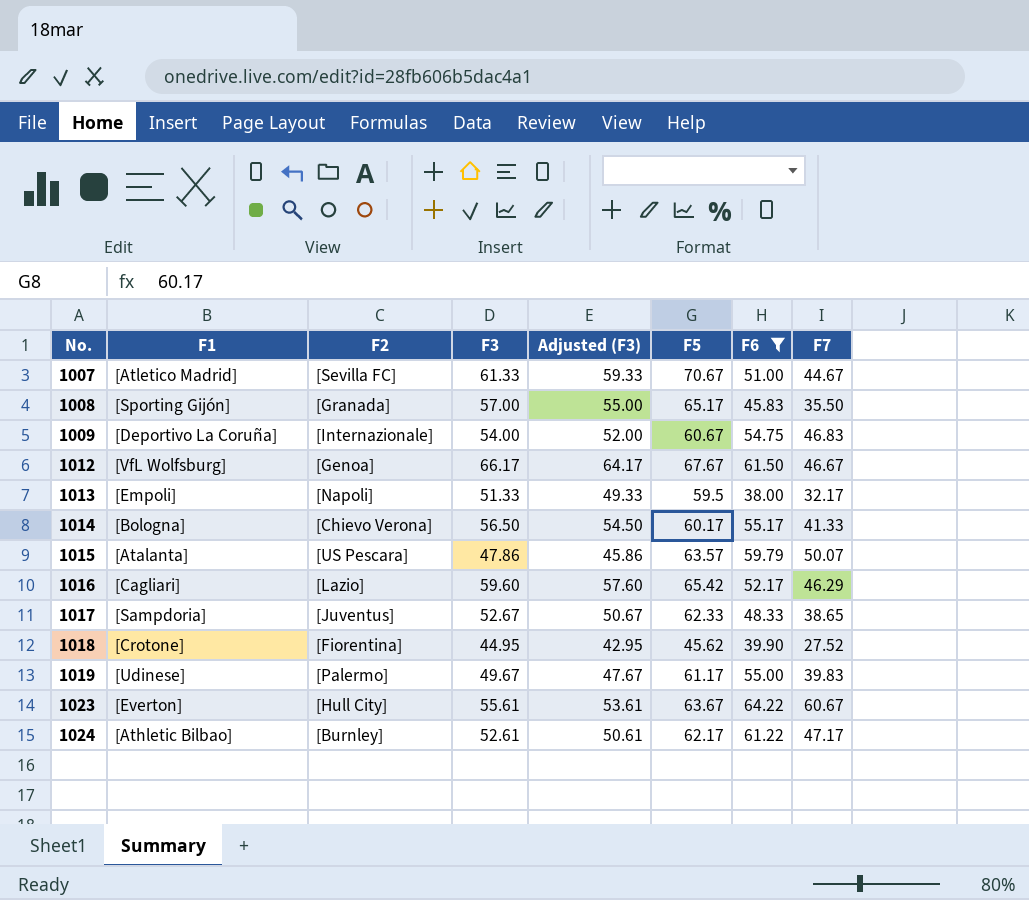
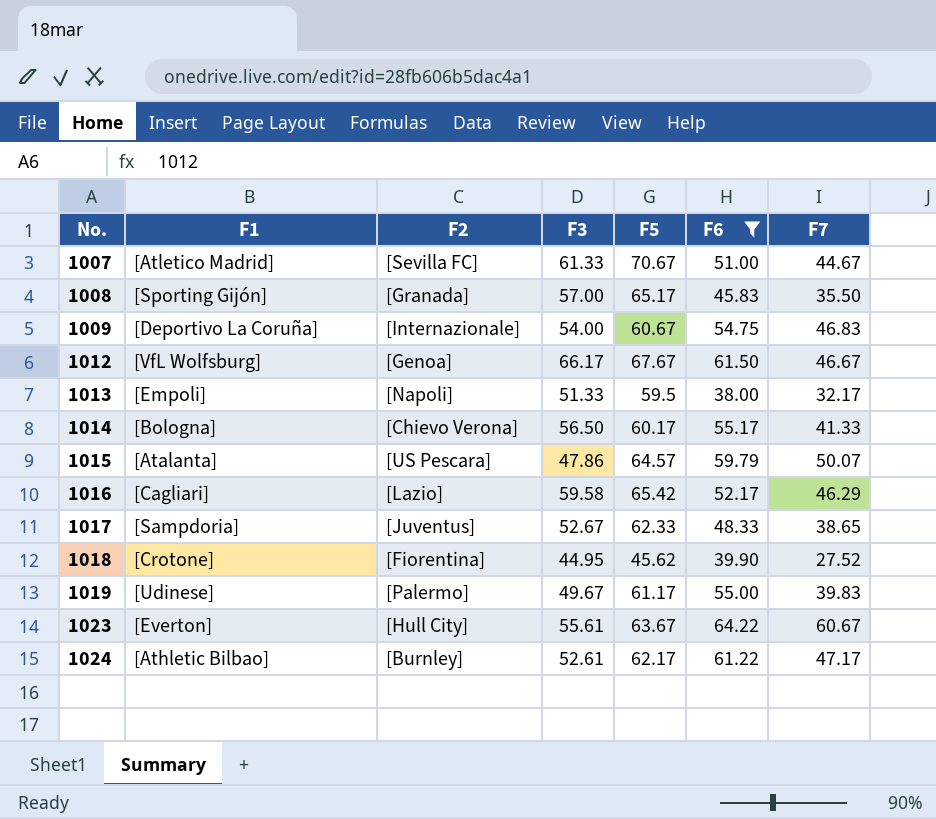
column Adjusted (F3) | formula: [F3] - 2 -> none
1015 | F5: 63.57 -> 64.57
1016 | F3: 59.60 -> 59.58

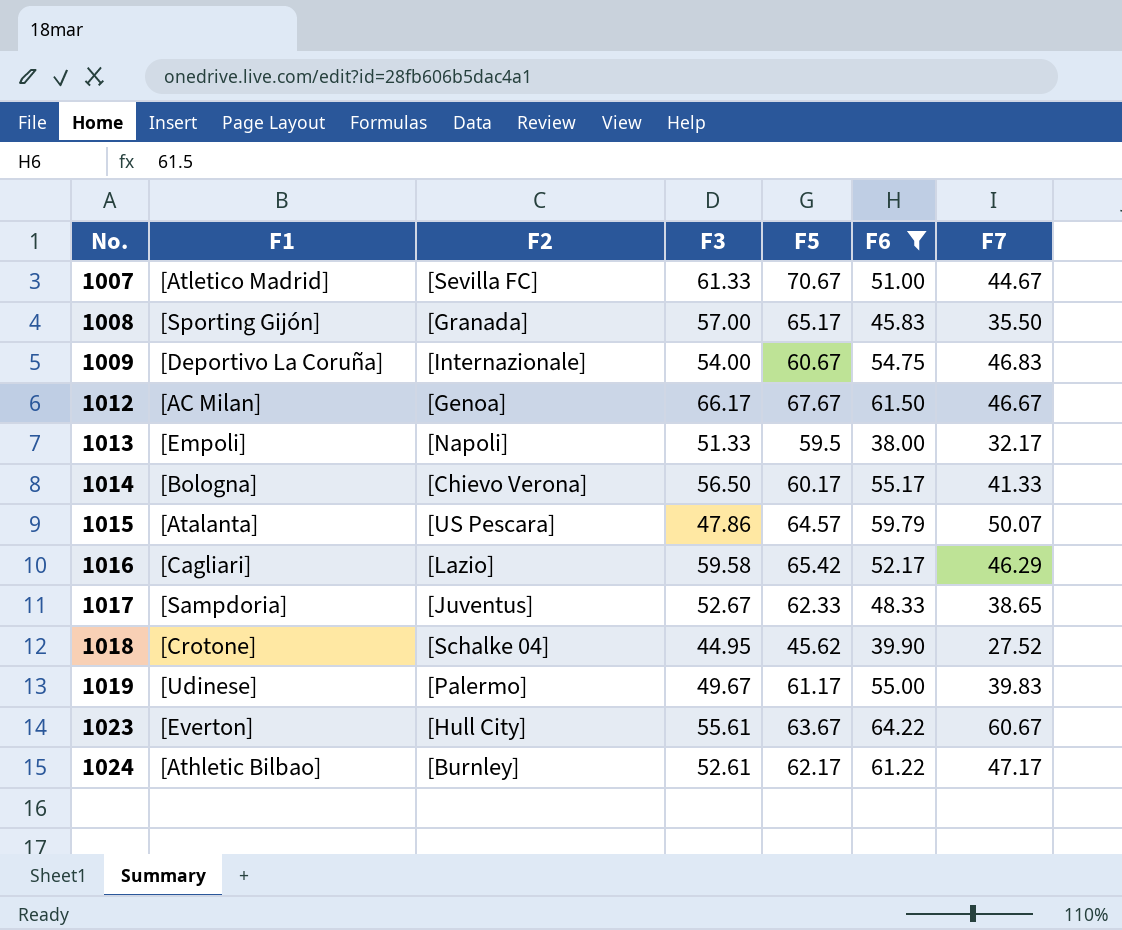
1012 | F1: [VfL Wolfsburg] -> [AC Milan]
1018 | F2: [Fiorentina] -> [Schalke 04]

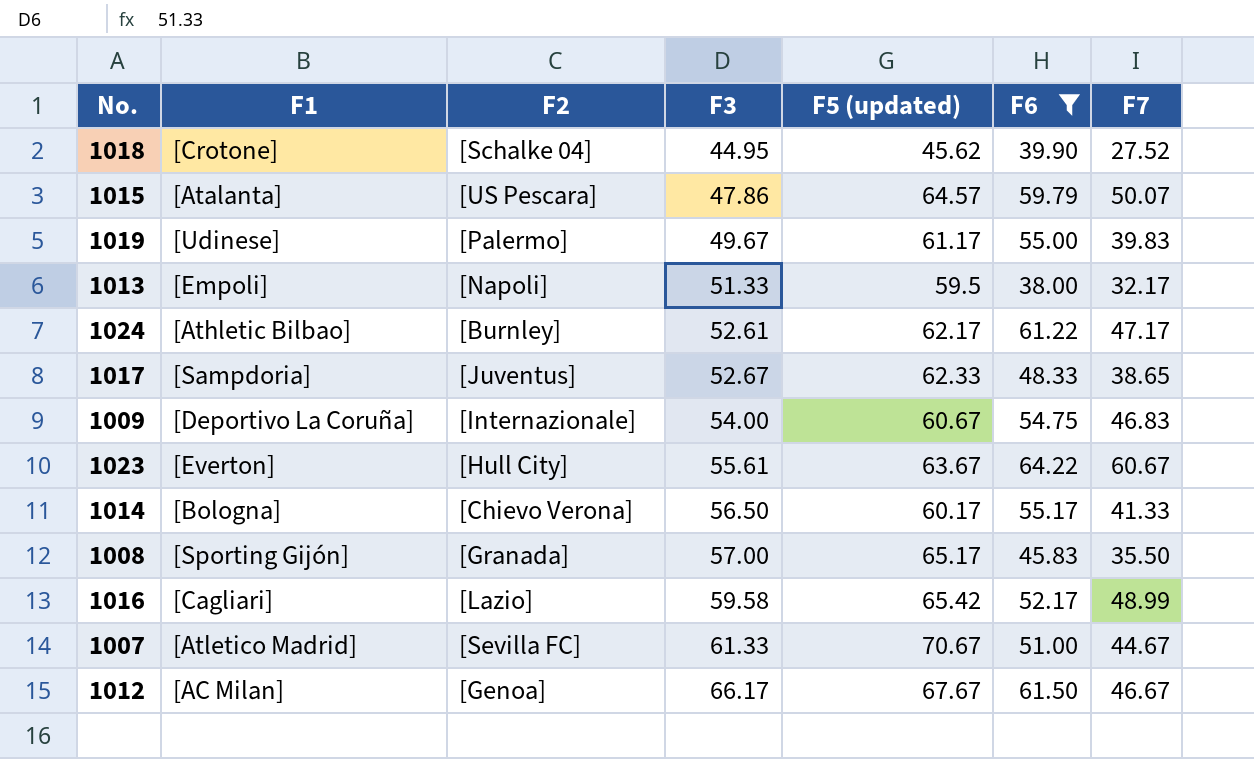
row order: No. ascending -> F3 ascending
column name: F5 -> F5 (updated)
1016 | F7: 46.29 -> 48.99

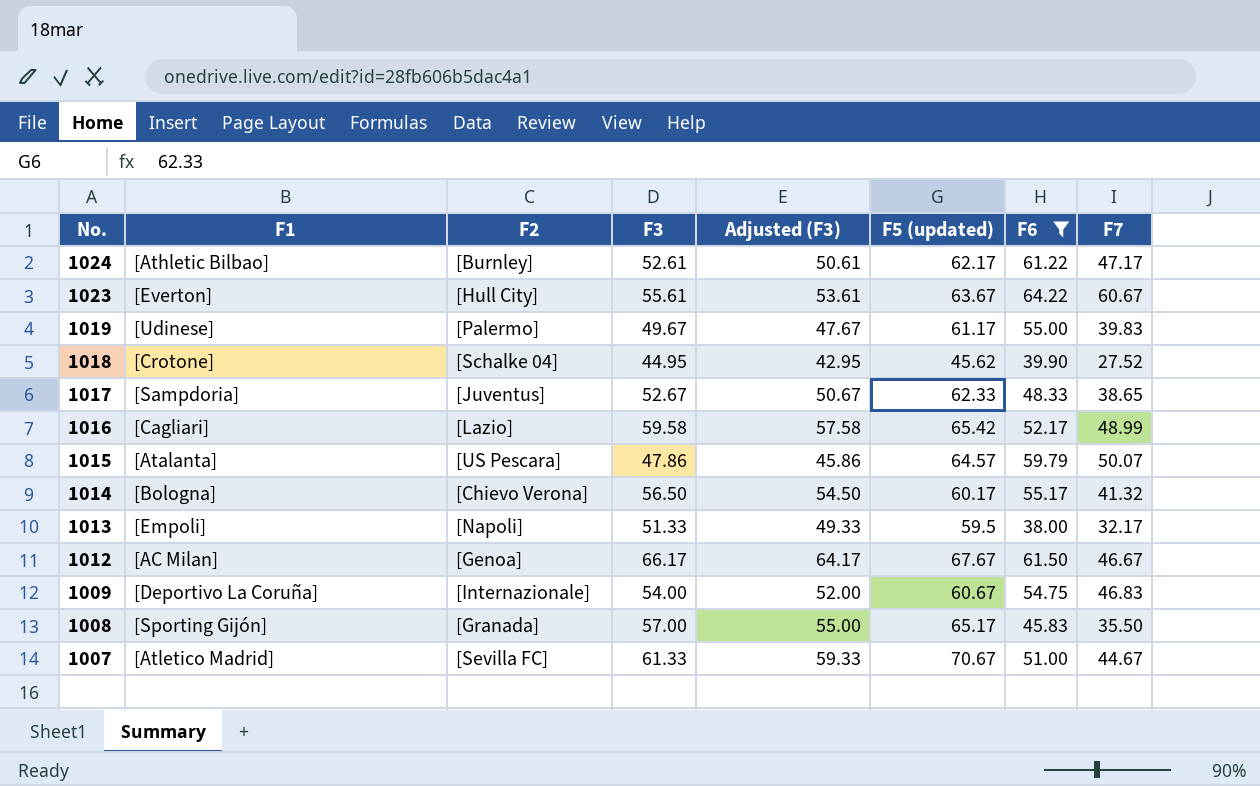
row order: F3 ascending -> No. descending
column Adjusted (F3) | formula: none -> [F3] - 2
1014 | F7: 41.33 -> 41.32

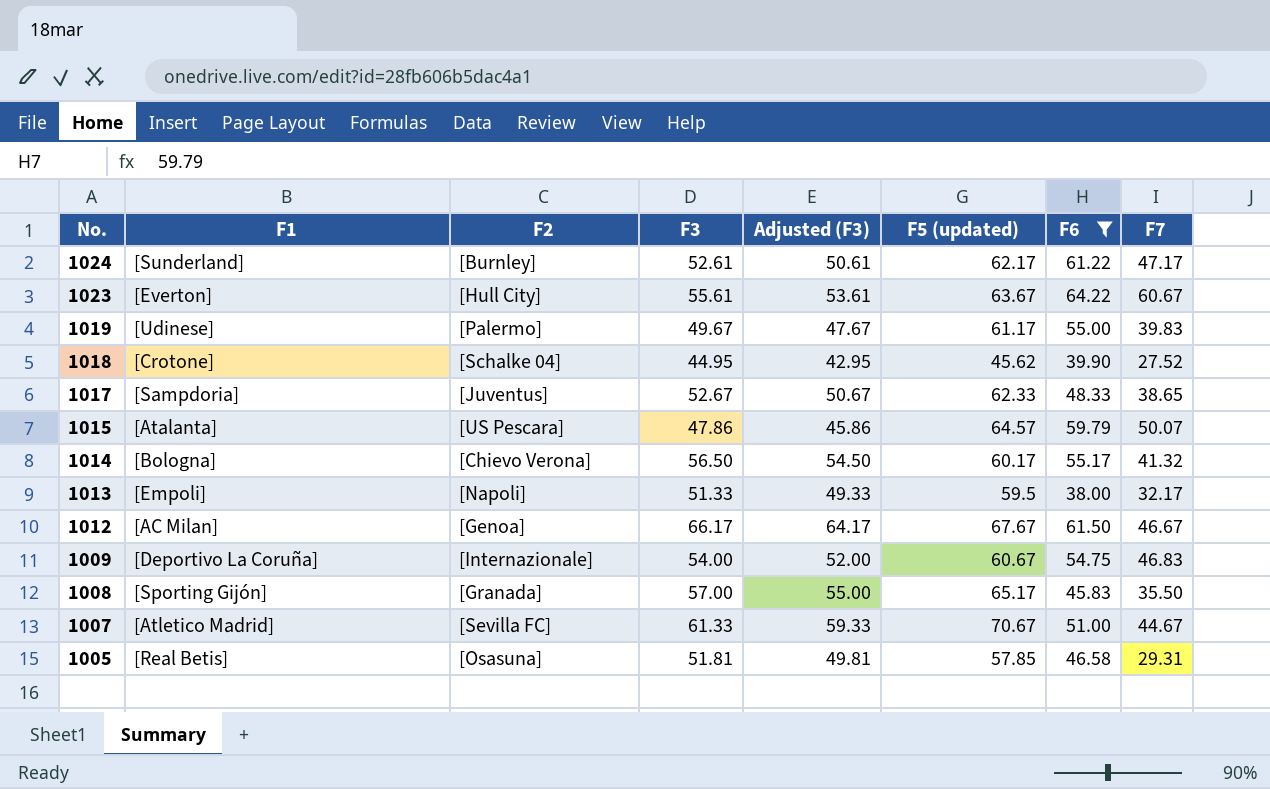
row 1016: [Cagliari] | [Lazio] | 59.58 | 57.58 | 65.42 | 52.17 | 48.99 -> none
1024 | F1: [Athletic Bilbao] -> [Sunderland]
row 1005: none -> [Real Betis] | [Osasuna] | 51.81 | 49.81 | 57.85 | 46.58 | 29.31

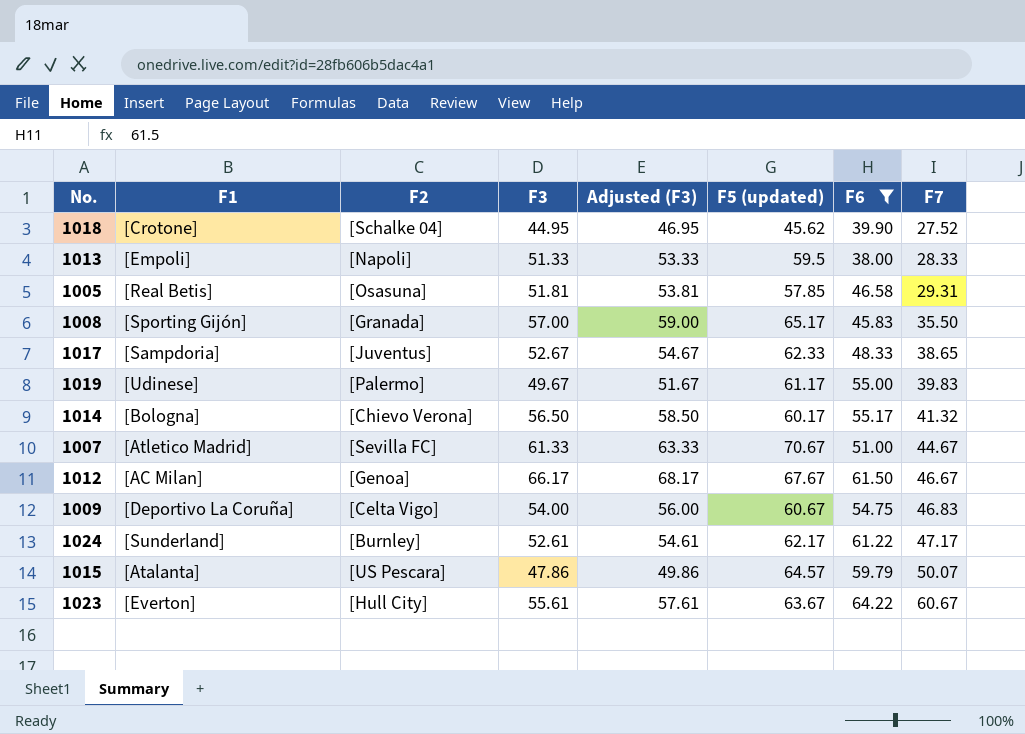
row order: No. descending -> F7 ascending
column Adjusted (F3) | formula: [F3] - 2 -> [F3] + 2
1013 | F7: 32.17 -> 28.33
1009 | F2: [Internazionale] -> [Celta Vigo]

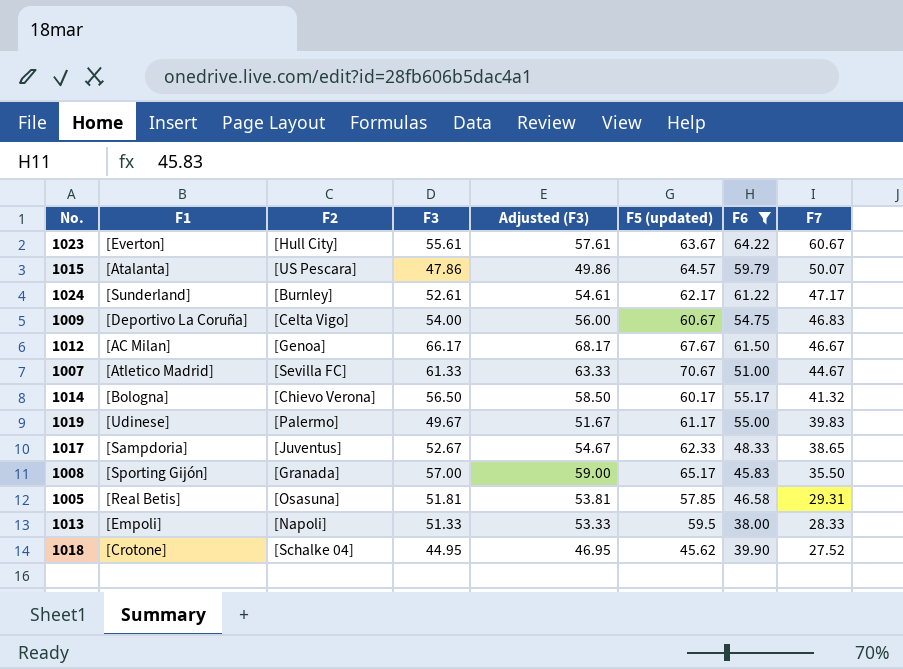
row order: F7 ascending -> F7 descending

